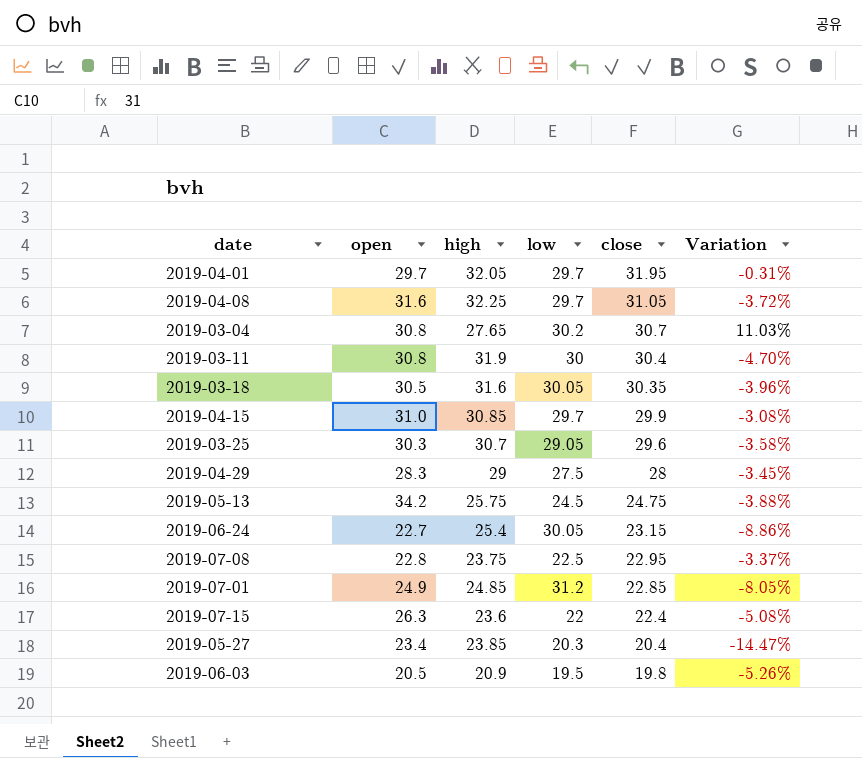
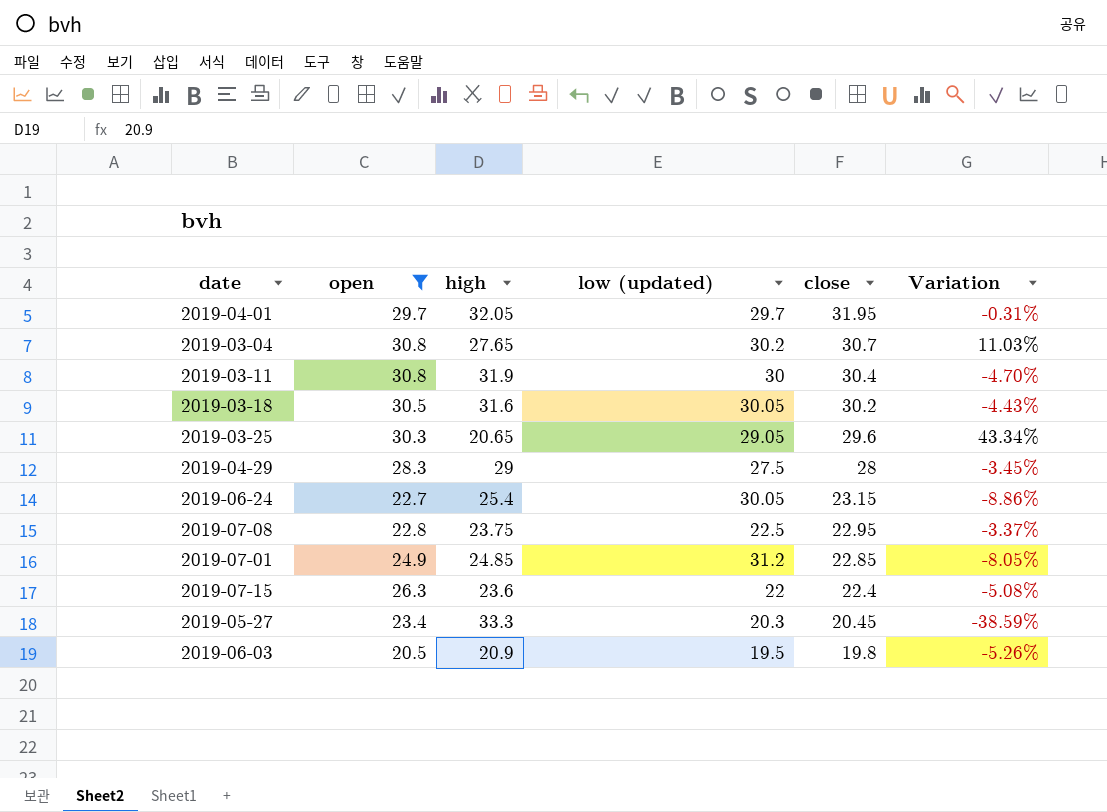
filter: none -> open <= 30.8
column name: low -> low (updated)
2019-03-18 | close: 30.35 -> 30.2
2019-03-18 | Variation: -3.96% -> -4.43%
2019-03-25 | high: 30.7 -> 20.65
2019-03-25 | Variation: -3.58% -> 43.34%
2019-05-27 | high: 23.85 -> 33.3
2019-05-27 | close: 20.4 -> 20.45
2019-05-27 | Variation: -14.47% -> -38.59%

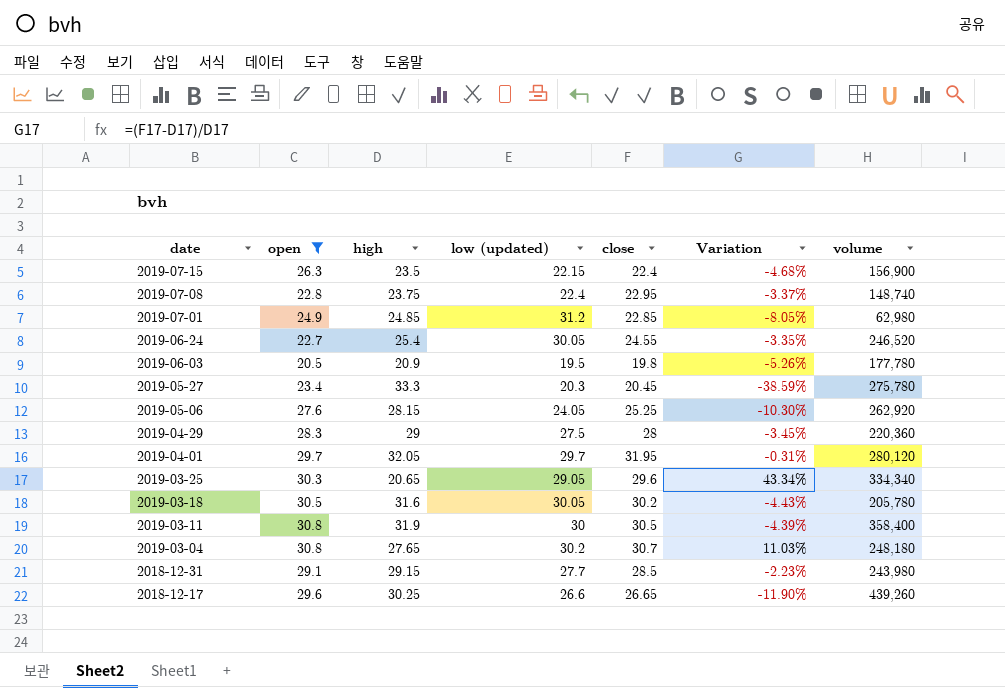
row order: close descending -> date descending
column volume | position: none -> 7
2019-07-15 | high: 23.6 -> 23.5
2019-07-15 | low (updated): 22 -> 22.15
2019-07-15 | Variation: -5.08% -> -4.68%
2019-07-08 | low (updated): 22.5 -> 22.4
2019-06-24 | close: 23.15 -> 24.55
2019-06-24 | Variation: -8.86% -> -3.35%
row 2019-05-06: none -> 27.6 | 28.15 | 24.05 | 25.25 | -10.30% | 262,920
2019-03-11 | close: 30.4 -> 30.5
2019-03-11 | Variation: -4.70% -> -4.39%
row 2018-12-31: none -> 29.1 | 29.15 | 27.7 | 28.5 | -2.23% | 243,980
row 2018-12-17: none -> 29.6 | 30.25 | 26.6 | 26.65 | -11.90% | 439,260

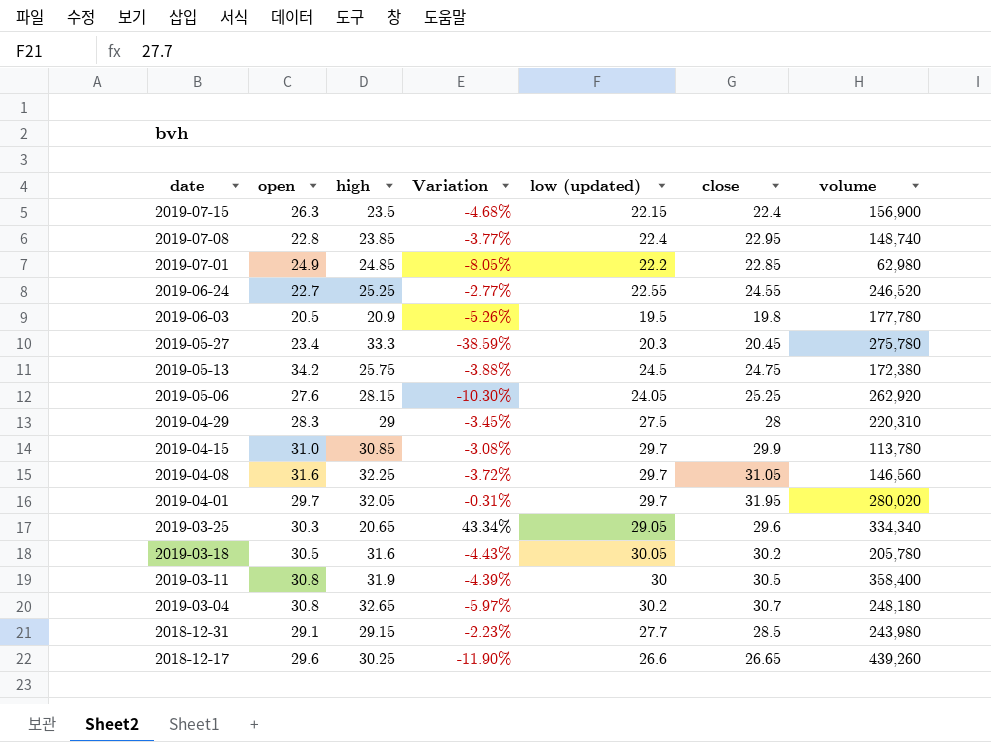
filter: open <= 30.8 -> none
column Variation | position: 6 -> 4
2019-07-08 | high: 23.75 -> 23.85
2019-07-08 | Variation: -3.37% -> -3.77%
2019-07-01 | low (updated): 31.2 -> 22.2
2019-06-24 | high: 25.4 -> 25.25
2019-06-24 | Variation: -3.35% -> -2.77%
2019-06-24 | low (updated): 30.05 -> 22.55
2019-04-29 | volume: 220,360 -> 220,310
2019-04-01 | volume: 280,120 -> 280,020
2019-03-04 | high: 27.65 -> 32.65
2019-03-04 | Variation: 11.03% -> -5.97%

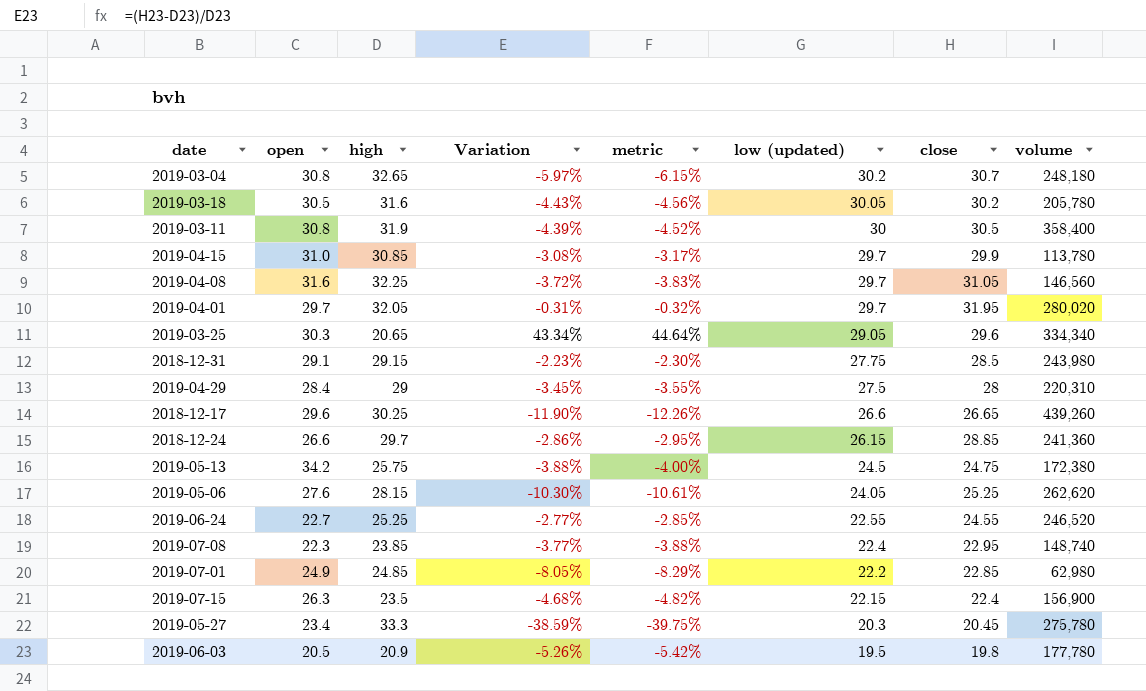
row order: date descending -> low (updated) descending
column metric | formula: none -> [Variation] * 1.03
2018-12-31 | low (updated): 27.7 -> 27.75
2019-04-29 | open: 28.3 -> 28.4
row 2018-12-24: none -> 26.6 | 29.7 | -2.86% | -2.95% | 26.15 | 28.85 | 241,360
2019-05-06 | volume: 262,920 -> 262,620
2019-07-08 | open: 22.8 -> 22.3

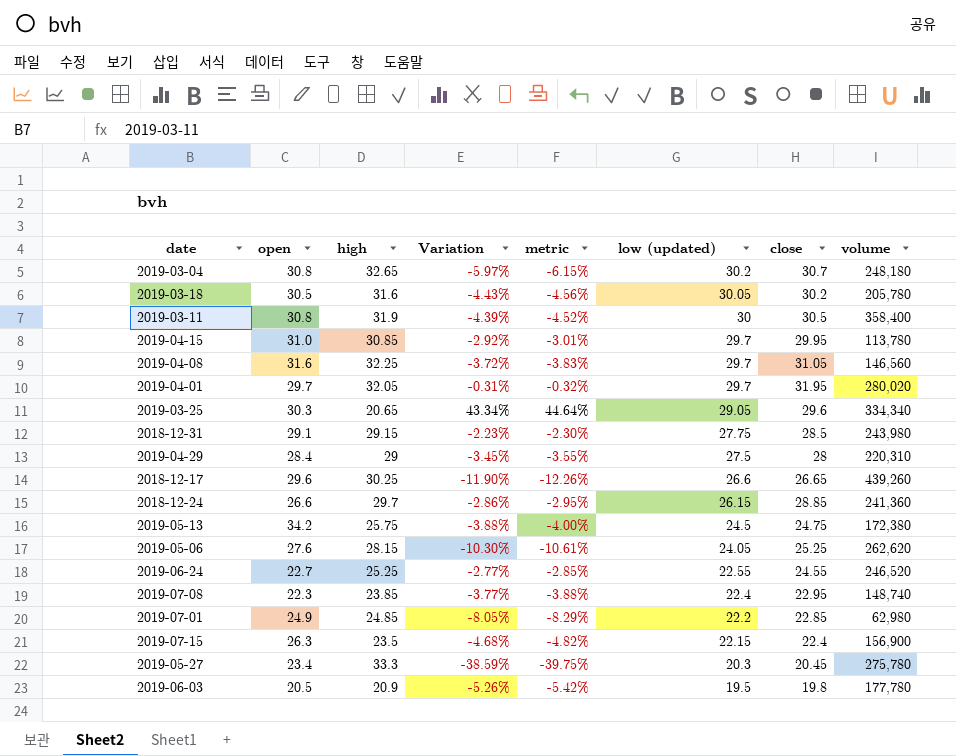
2019-04-15 | Variation: -3.08% -> -2.92%
2019-04-15 | metric: -3.17% -> -3.01%
2019-04-15 | close: 29.9 -> 29.95

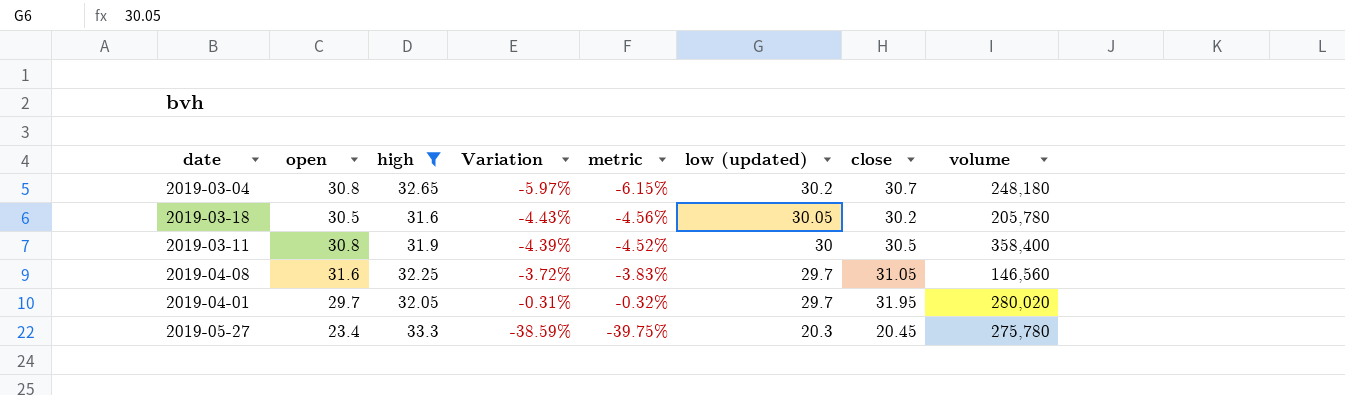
filter: none -> high >= 31.6

